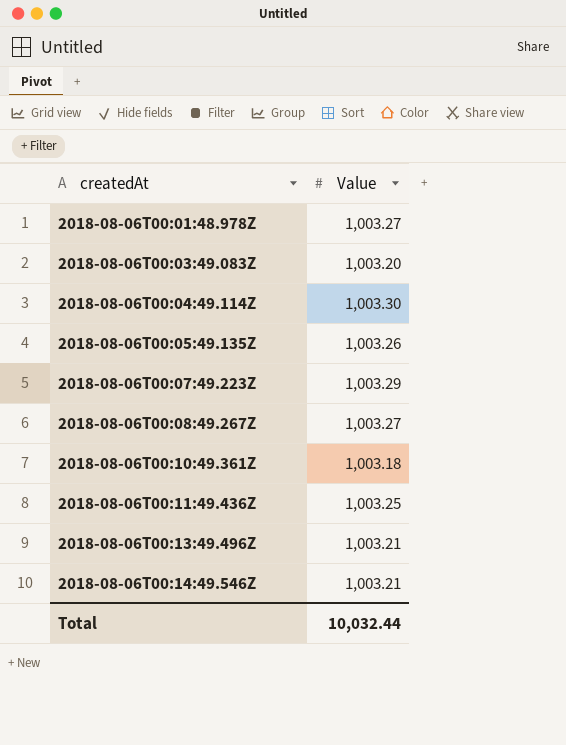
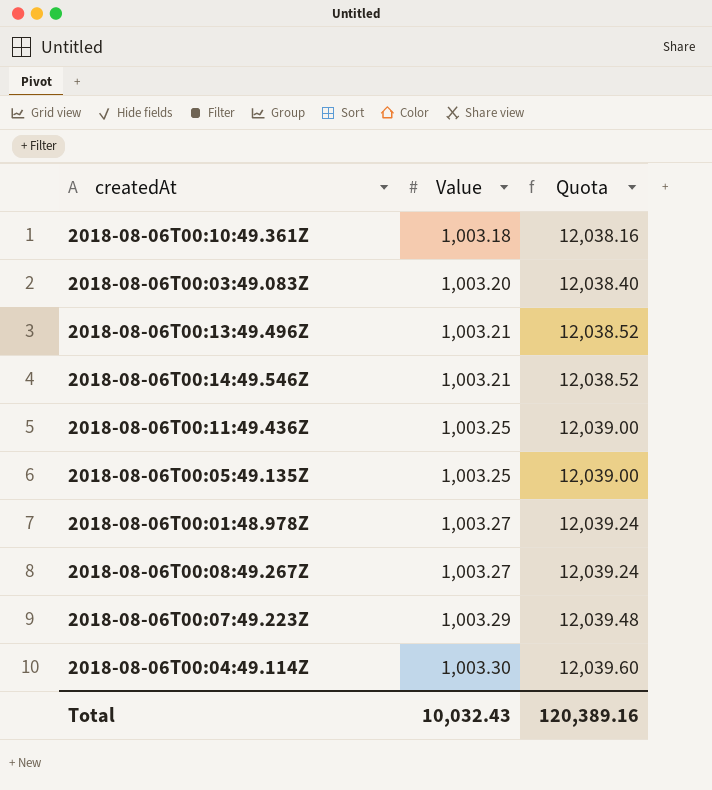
row order: createdAt ascending -> Value ascending
column Quota | formula: none -> [Value] * 12
2018-08-06T00:05:49.135Z | Value: 1,003.26 -> 1,003.25
Total | Value: 10,032.44 -> 10,032.43

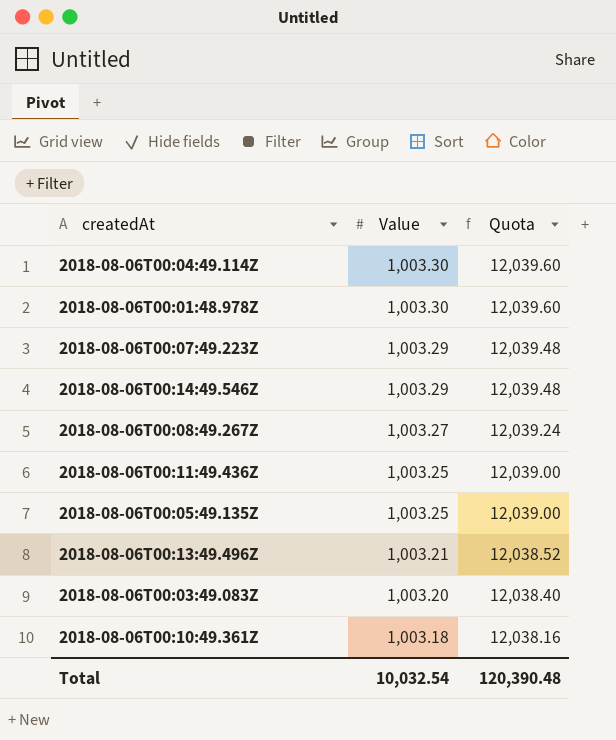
row order: Value ascending -> Value descending
2018-08-06T00:01:48.978Z | Value: 1,003.27 -> 1,003.30
2018-08-06T00:01:48.978Z | Quota: 12,039.24 -> 12,039.60
2018-08-06T00:14:49.546Z | Value: 1,003.21 -> 1,003.29
2018-08-06T00:14:49.546Z | Quota: 12,038.52 -> 12,039.48
Total | Value: 10,032.43 -> 10,032.54
Total | Quota: 120,389.16 -> 120,390.48

